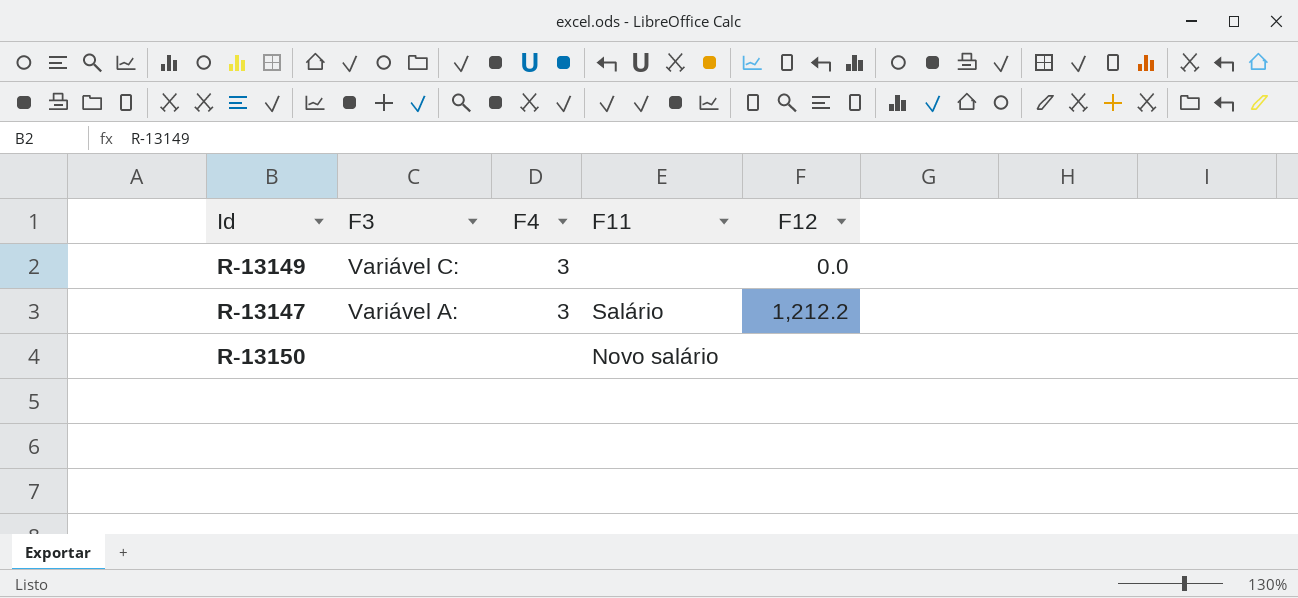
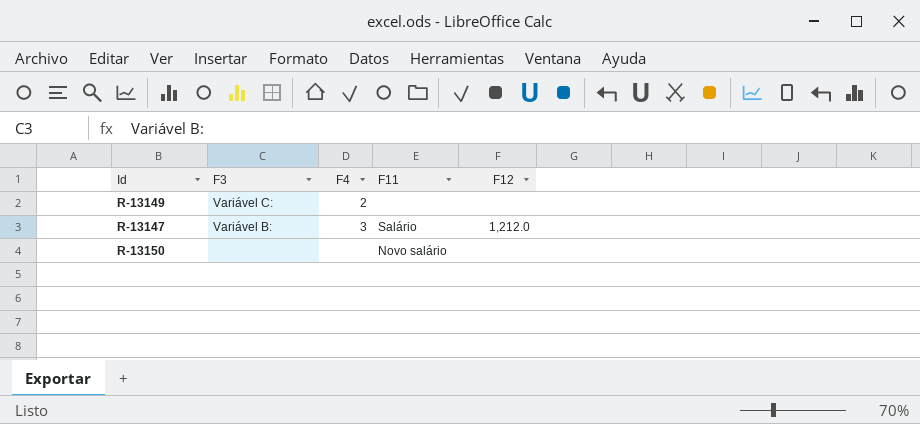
R-13149 | F4: 3 -> 2
R-13149 | F12: 0.0 -> none
R-13147 | F3: Variável A: -> Variável B:
R-13147 | F12: 1,212.2 -> 1,212.0

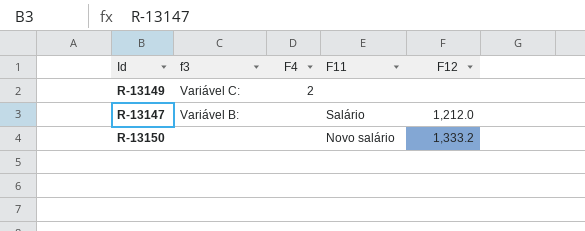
column name: F3 -> f3
R-13147 | F4: 3 -> none
R-13150 | F12: none -> 1,333.2

